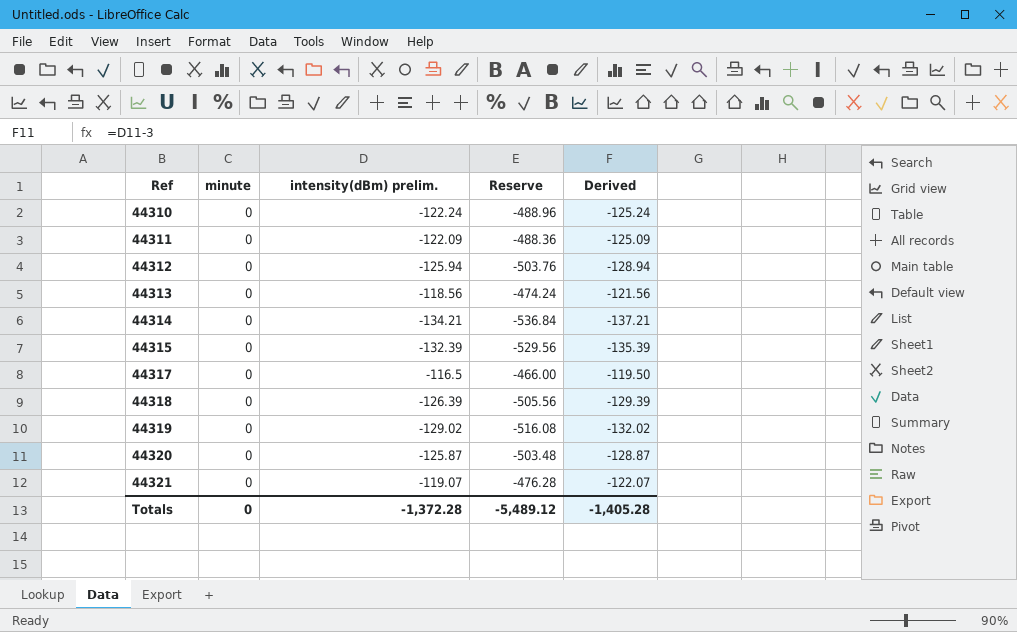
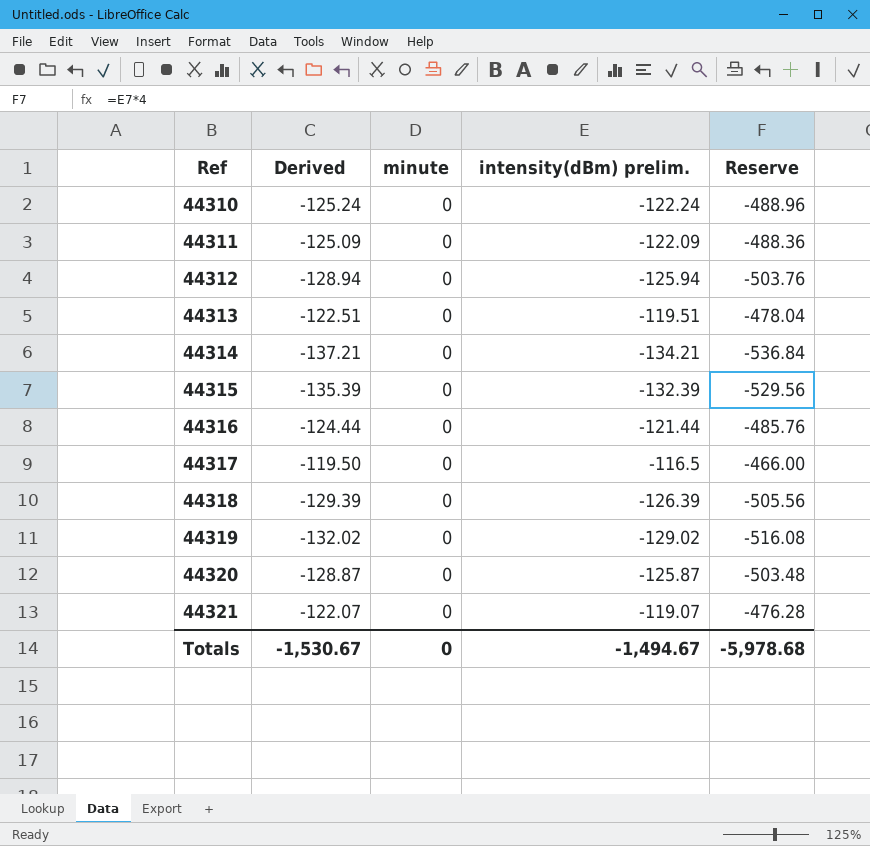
column Derived | position: 5 -> 2
44313 | Derived: -121.56 -> -122.51
44313 | intensity(dBm) prelim.: -118.56 -> -119.51
44313 | Reserve: -474.24 -> -478.04
row 44316: none -> -124.44 | 0 | -121.44 | -485.76
Totals | Derived: -1,405.28 -> -1,530.67
Totals | intensity(dBm) prelim.: -1,372.28 -> -1,494.67
Totals | Reserve: -5,489.12 -> -5,978.68

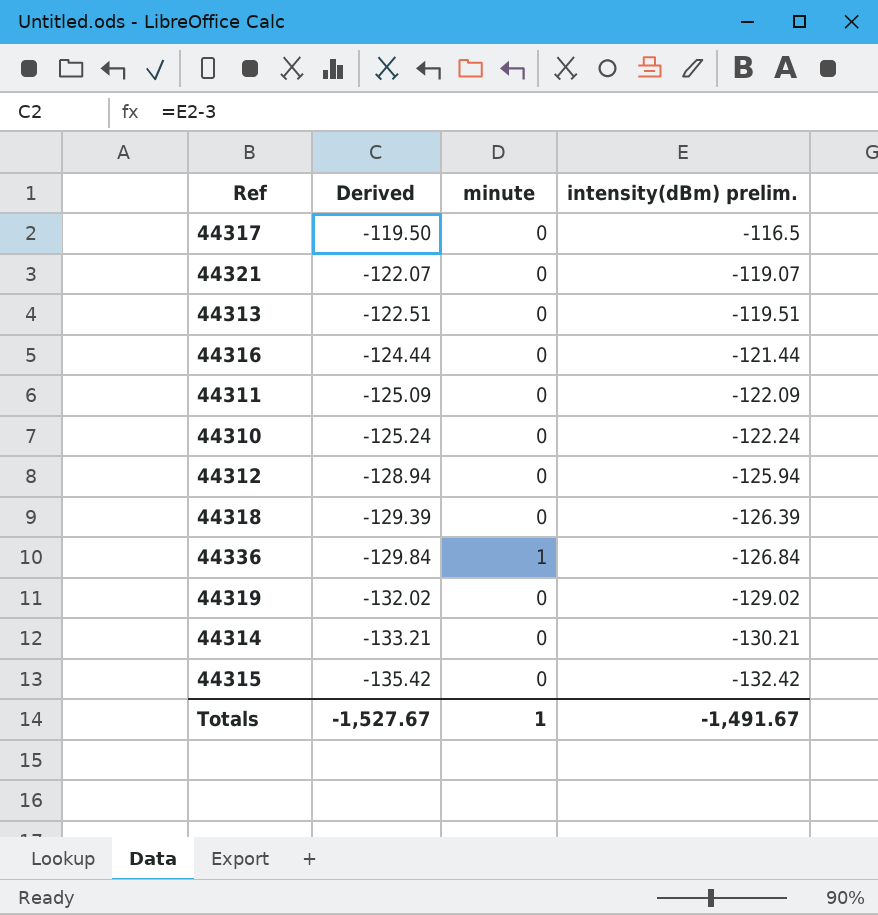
row order: Ref ascending -> Derived descending
column Reserve | formula: [intensity(dBm) prelim.] * 4 -> none
row 44320: -128.87 | 0 | -125.87 | -503.48 -> none
row 44336: none -> -129.84 | 1 | -126.84
44314 | Derived: -137.21 -> -133.21
44314 | intensity(dBm) prelim.: -134.21 -> -130.21
44315 | Derived: -135.39 -> -135.42
44315 | intensity(dBm) prelim.: -132.39 -> -132.42
Totals | Derived: -1,530.67 -> -1,527.67
Totals | minute: 0 -> 1
Totals | intensity(dBm) prelim.: -1,494.67 -> -1,491.67

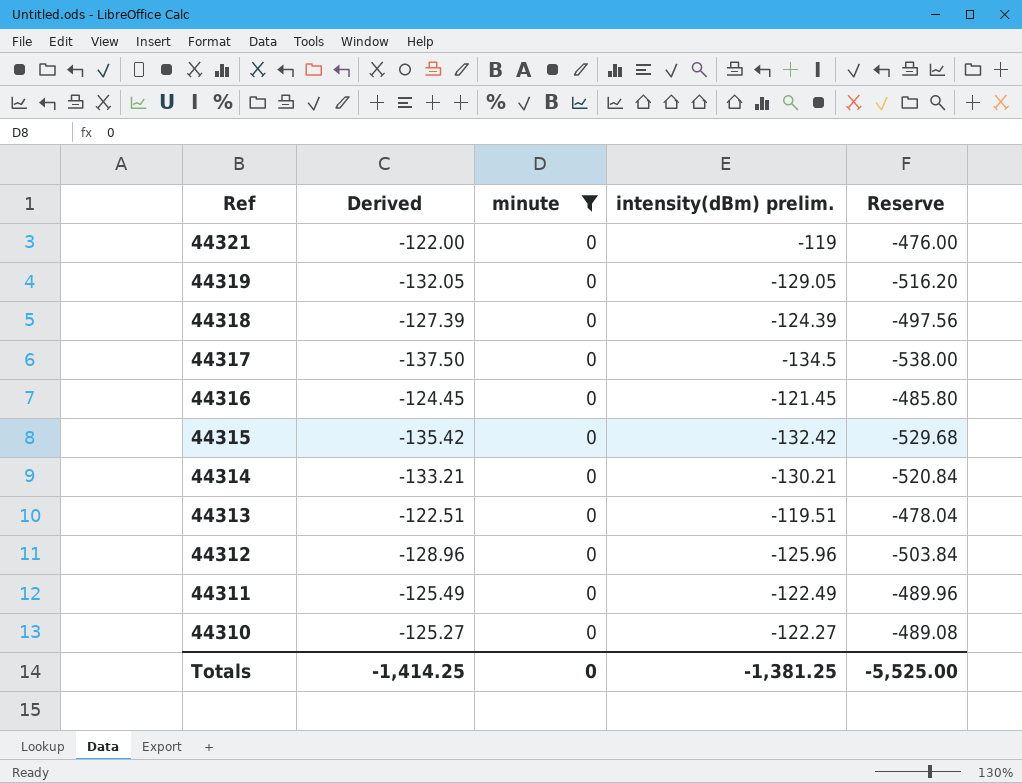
filter: none -> minute = 0
row order: Derived descending -> Ref descending
column Reserve | formula: none -> [intensity(dBm) prelim.] * 4
44321 | Derived: -122.07 -> -122.00
44321 | intensity(dBm) prelim.: -119.07 -> -119
44319 | Derived: -132.02 -> -132.05
44319 | intensity(dBm) prelim.: -129.02 -> -129.05
44318 | Derived: -129.39 -> -127.39
44318 | intensity(dBm) prelim.: -126.39 -> -124.39
44317 | Derived: -119.50 -> -137.50
44317 | intensity(dBm) prelim.: -116.5 -> -134.5
44316 | Derived: -124.44 -> -124.45
44316 | intensity(dBm) prelim.: -121.44 -> -121.45
44312 | Derived: -128.94 -> -128.96
44312 | intensity(dBm) prelim.: -125.94 -> -125.96
44311 | Derived: -125.09 -> -125.49
44311 | intensity(dBm) prelim.: -122.09 -> -122.49
44310 | Derived: -125.24 -> -125.27
44310 | intensity(dBm) prelim.: -122.24 -> -122.27
Totals | Derived: -1,527.67 -> -1,414.25
Totals | minute: 1 -> 0
Totals | intensity(dBm) prelim.: -1,491.67 -> -1,381.25

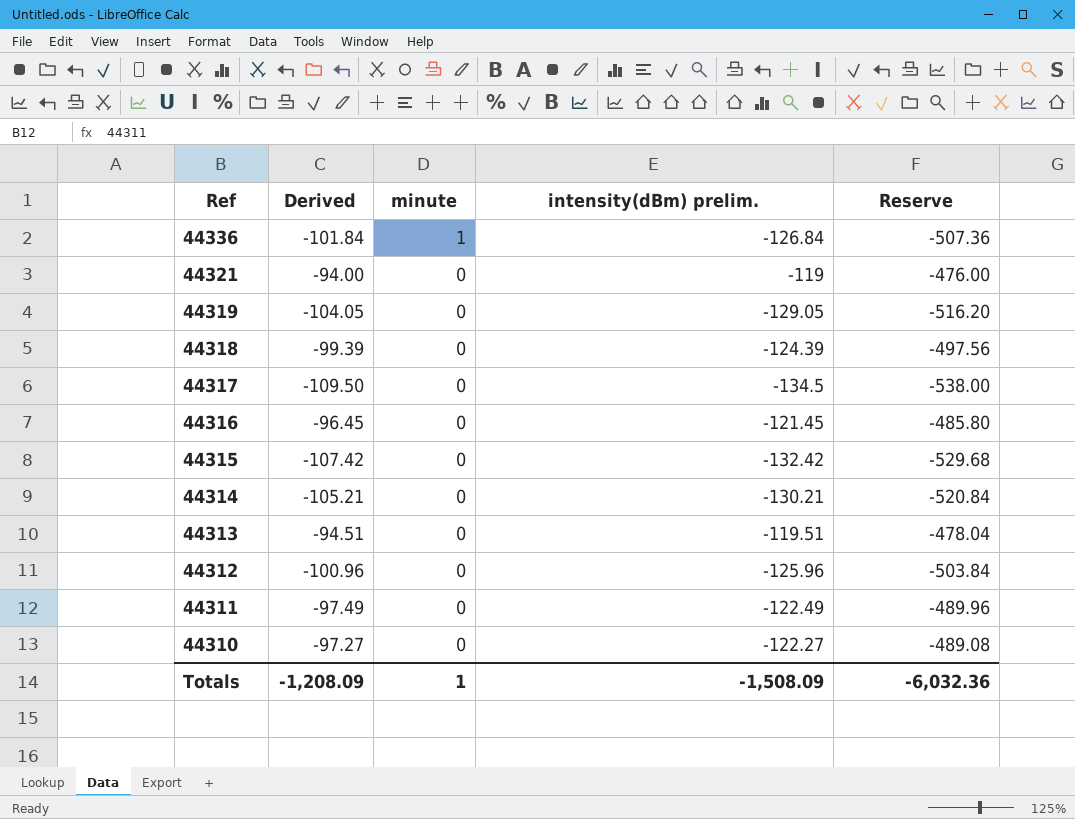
filter: minute = 0 -> none
column Derived | formula: [intensity(dBm) prelim.] - 3 -> [intensity(dBm) prelim.] + 25
Totals | Derived: -1,414.25 -> -1,208.09
Totals | minute: 0 -> 1
Totals | intensity(dBm) prelim.: -1,381.25 -> -1,508.09
Totals | Reserve: -5,525.00 -> -6,032.36

